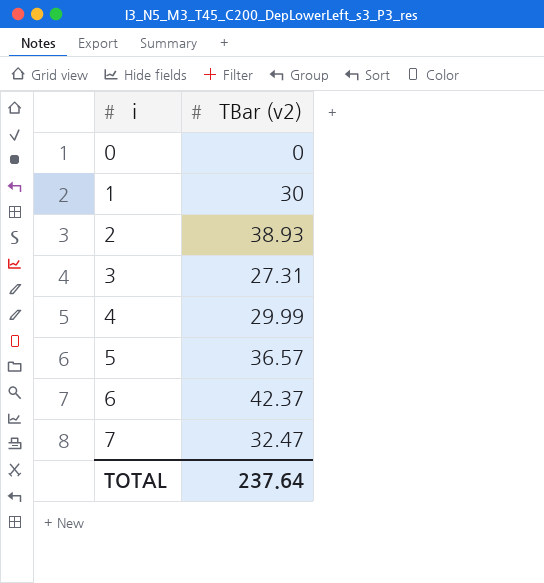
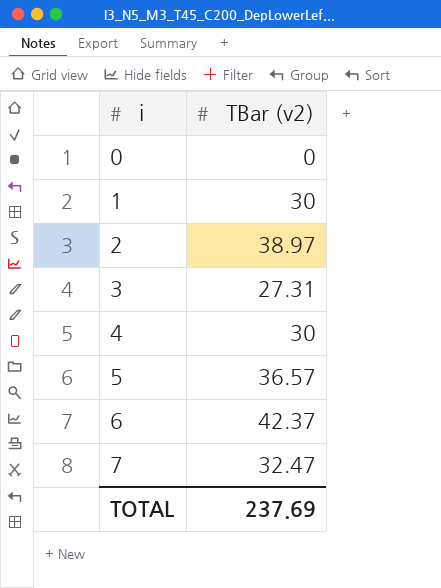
2 | TBar (v2): 38.93 -> 38.97
4 | TBar (v2): 29.99 -> 30
TOTAL | TBar (v2): 237.64 -> 237.69

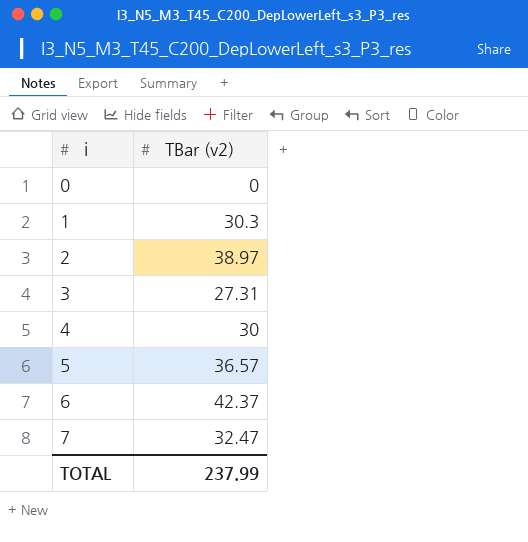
1 | TBar (v2): 30 -> 30.3
TOTAL | TBar (v2): 237.69 -> 237.99

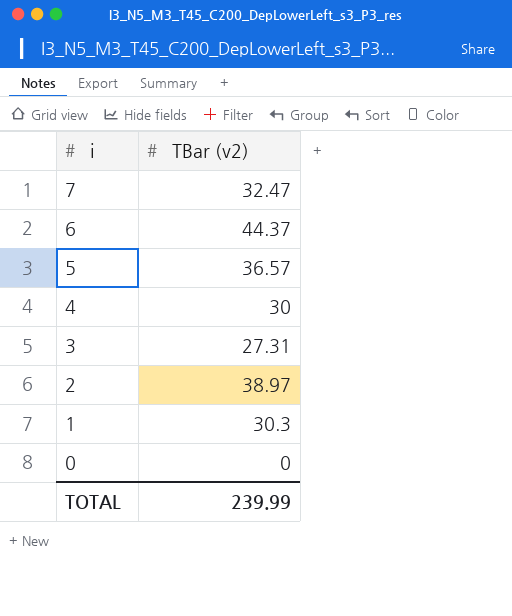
row order: i ascending -> i descending
6 | TBar (v2): 42.37 -> 44.37
TOTAL | TBar (v2): 237.99 -> 239.99

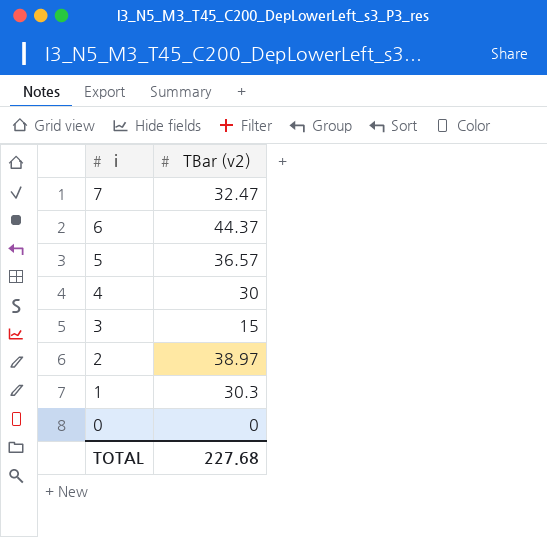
3 | TBar (v2): 27.31 -> 15
TOTAL | TBar (v2): 239.99 -> 227.68

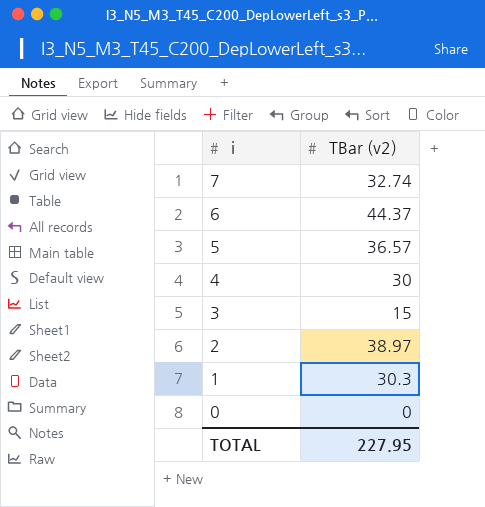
7 | TBar (v2): 32.47 -> 32.74
TOTAL | TBar (v2): 227.68 -> 227.95

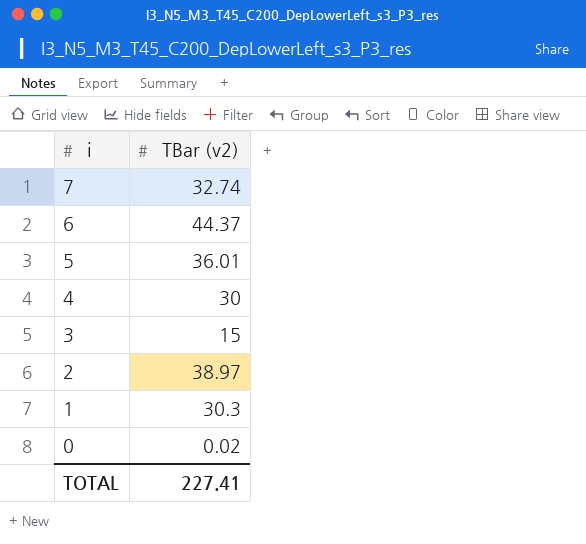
5 | TBar (v2): 36.57 -> 36.01
0 | TBar (v2): 0 -> 0.02
TOTAL | TBar (v2): 227.95 -> 227.41

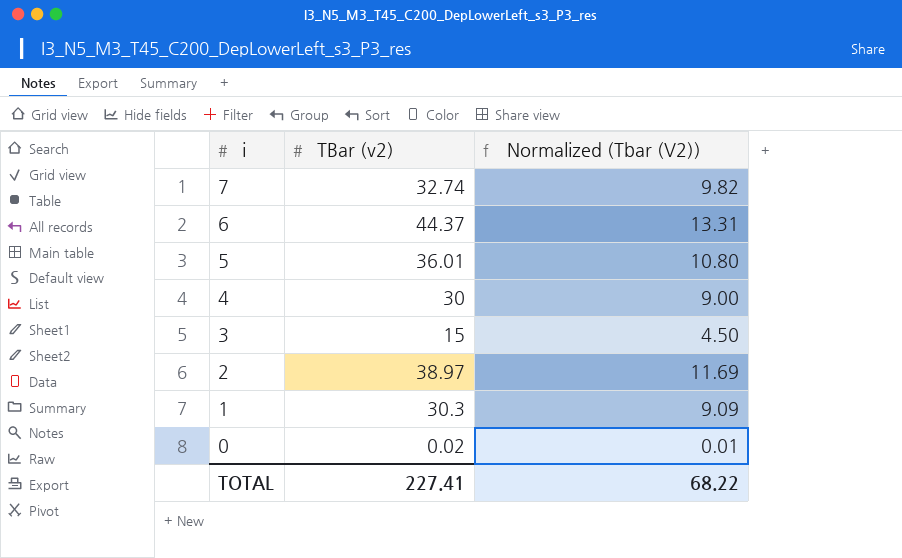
column Normalized (Tbar (V2)) | formula: none -> [TBar (v2)] * 0.3

